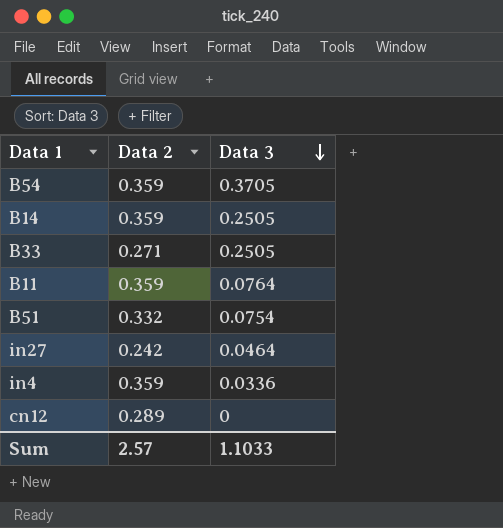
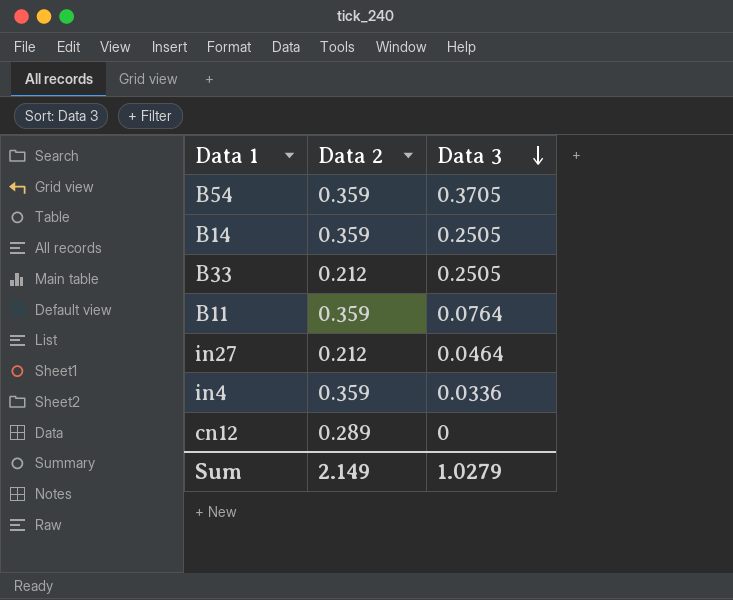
row B51: 0.332 | 0.0754 -> none
B33 | Data 2: 0.271 -> 0.212
in27 | Data 2: 0.242 -> 0.212
Sum | Data 2: 2.57 -> 2.149
Sum | Data 3: 1.1033 -> 1.0279

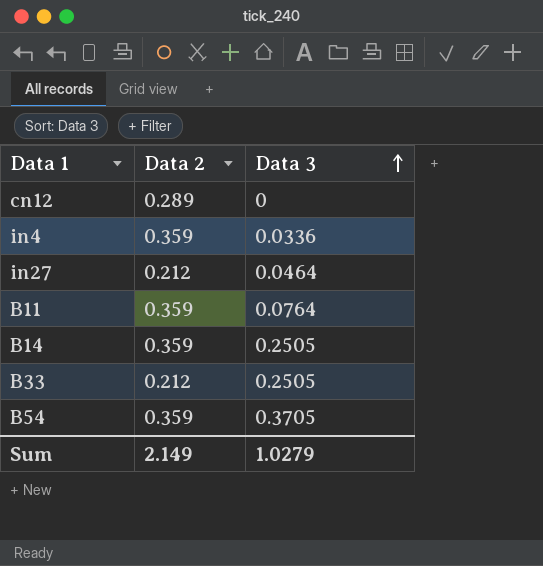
row order: Data 3 descending -> Data 3 ascending

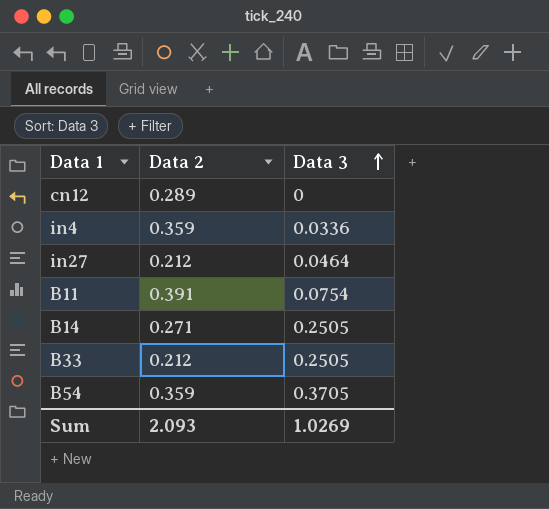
B11 | Data 2: 0.359 -> 0.391
B11 | Data 3: 0.0764 -> 0.0754
B14 | Data 2: 0.359 -> 0.271
Sum | Data 2: 2.149 -> 2.093
Sum | Data 3: 1.0279 -> 1.0269

